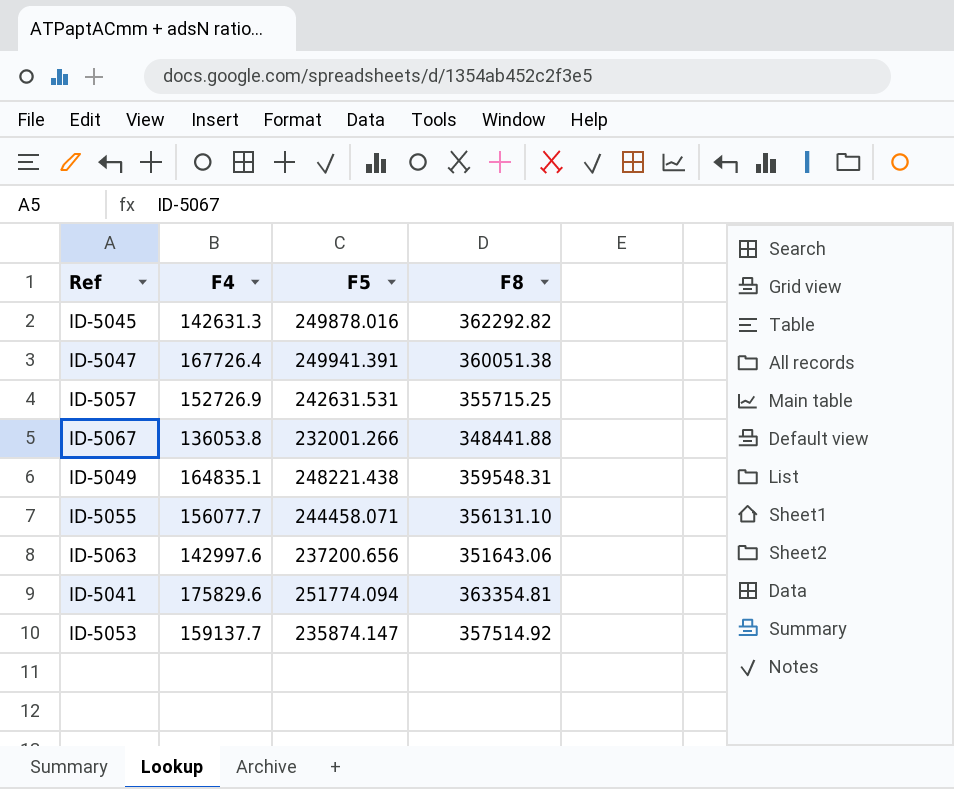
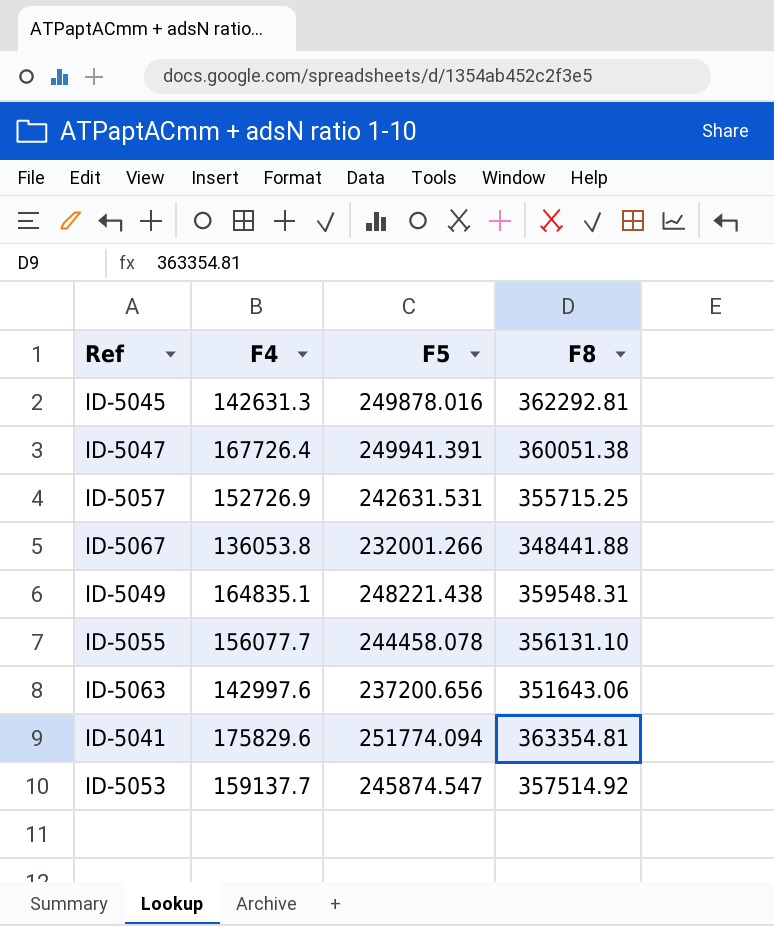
ID-5045 | F8: 362292.82 -> 362292.81
ID-5055 | F5: 244458.071 -> 244458.078
ID-5053 | F5: 235874.147 -> 245874.547

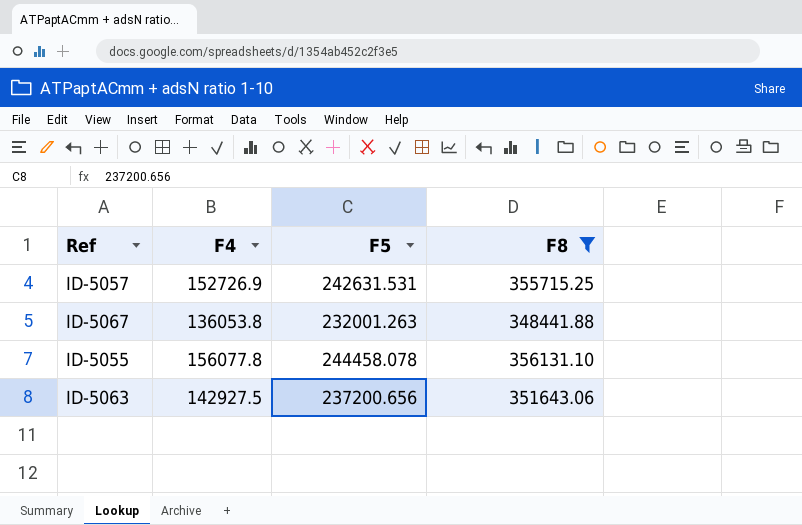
filter: none -> F8 <= 356131.10
ID-5067 | F5: 232001.266 -> 232001.263
ID-5055 | F4: 156077.7 -> 156077.8
ID-5063 | F4: 142997.6 -> 142927.5

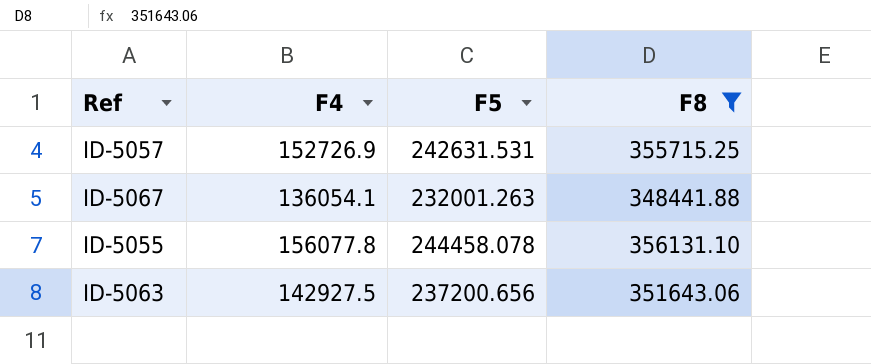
ID-5067 | F4: 136053.8 -> 136054.1

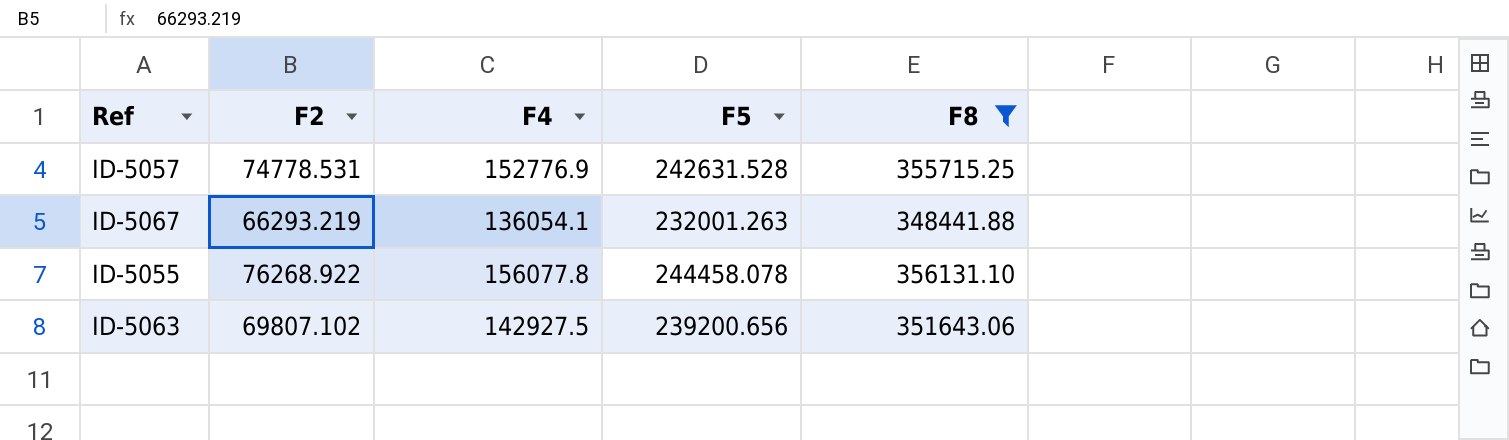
column F2 | position: none -> 2
ID-5057 | F4: 152726.9 -> 152776.9
ID-5057 | F5: 242631.531 -> 242631.528
ID-5063 | F5: 237200.656 -> 239200.656

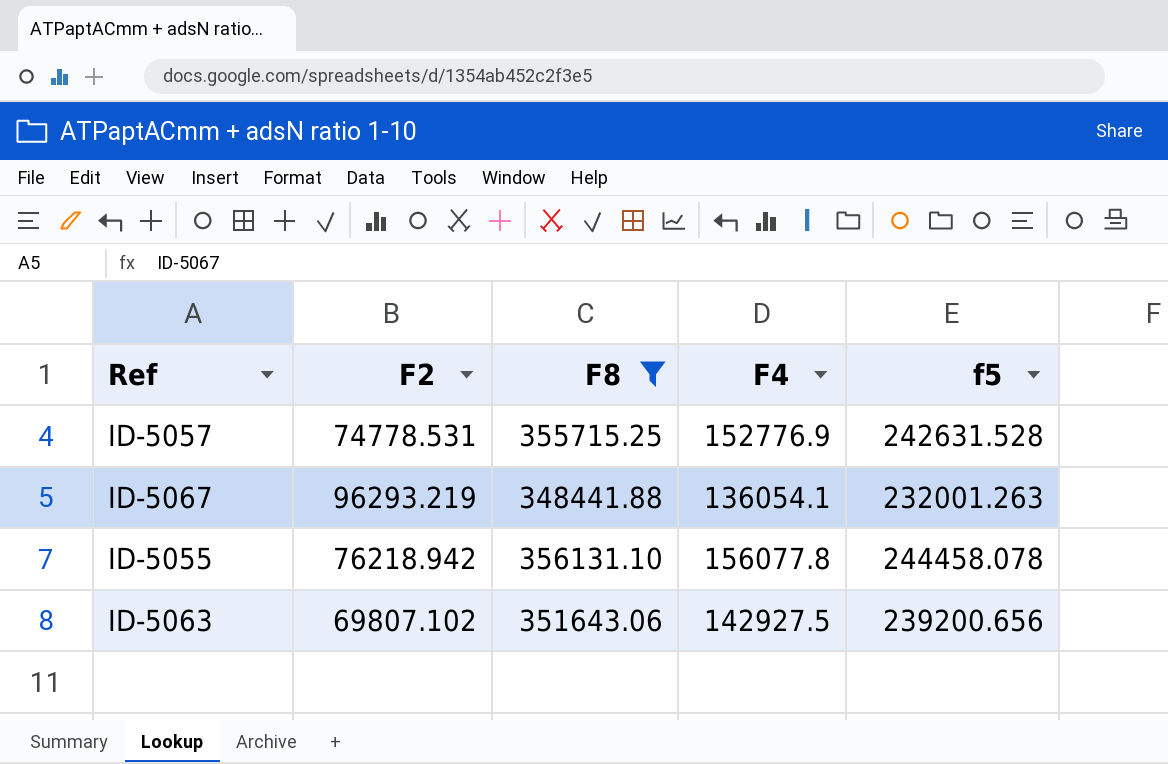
column F8 | position: 5 -> 3
column name: F5 -> f5
ID-5067 | F2: 66293.219 -> 96293.219
ID-5055 | F2: 76268.922 -> 76218.942

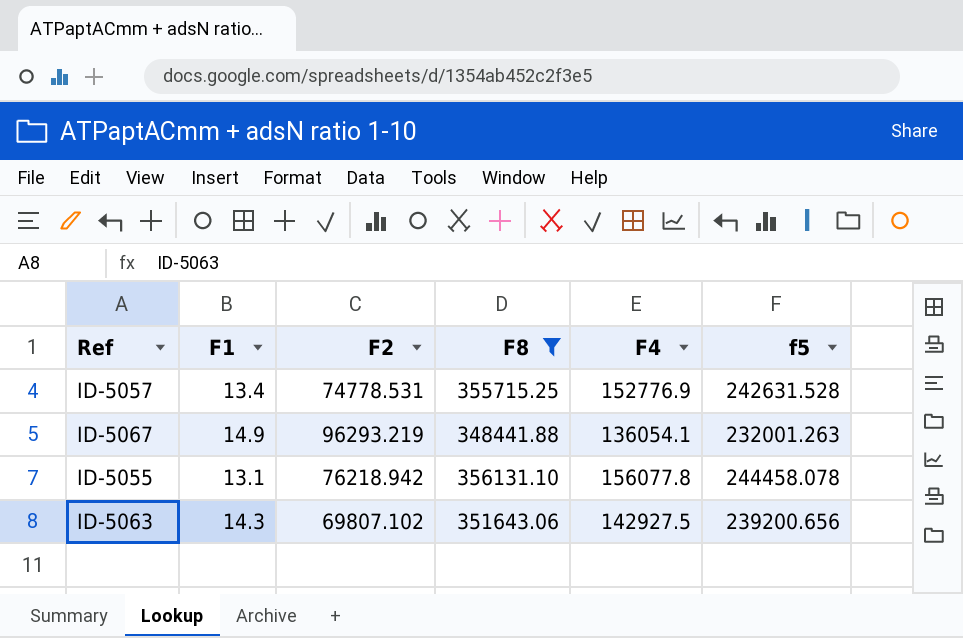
column F1 | position: none -> 2

